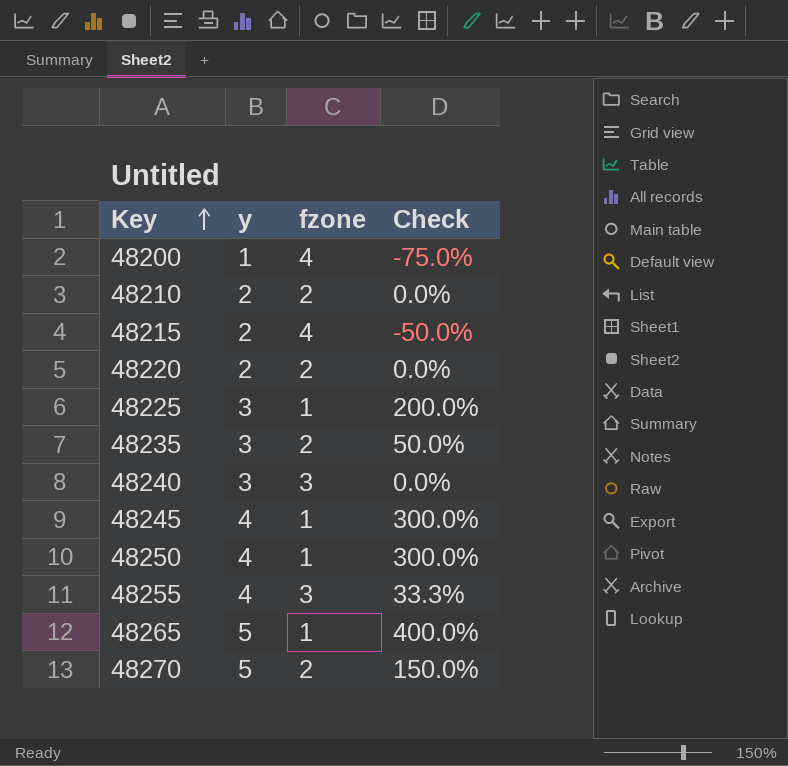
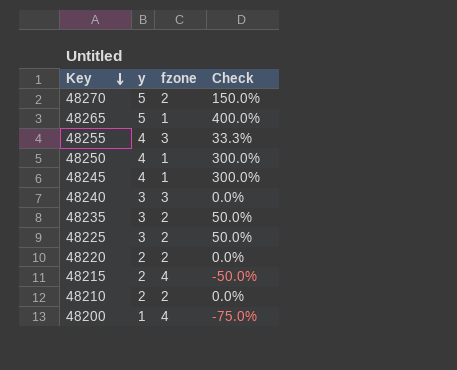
row order: Key ascending -> Key descending
48225 | fzone: 1 -> 2
48225 | Check: 200.0% -> 50.0%

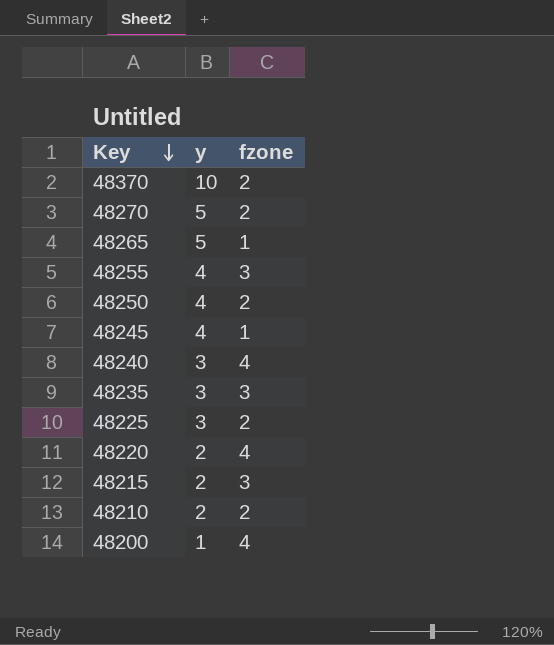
column Check | formula: ([y] - [fzone]) / [fzone] -> none
row 48370: none -> 10 | 2
48250 | fzone: 1 -> 2
48240 | fzone: 3 -> 4
48235 | fzone: 2 -> 3
48220 | fzone: 2 -> 4
48215 | fzone: 4 -> 3

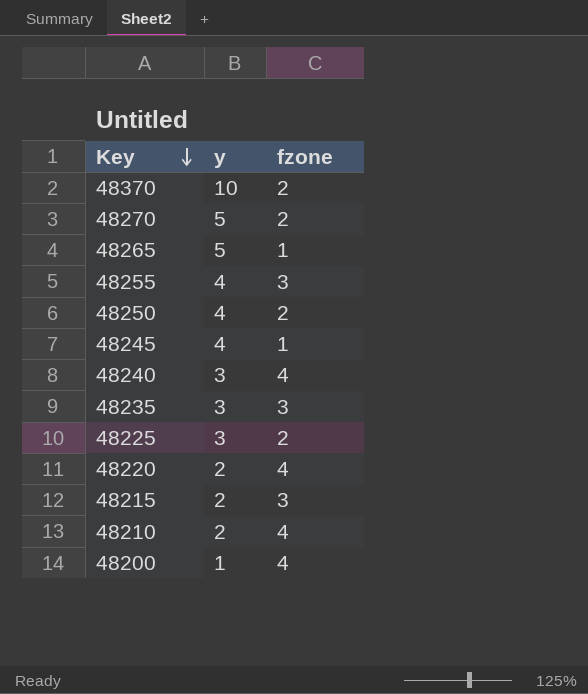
48210 | fzone: 2 -> 4

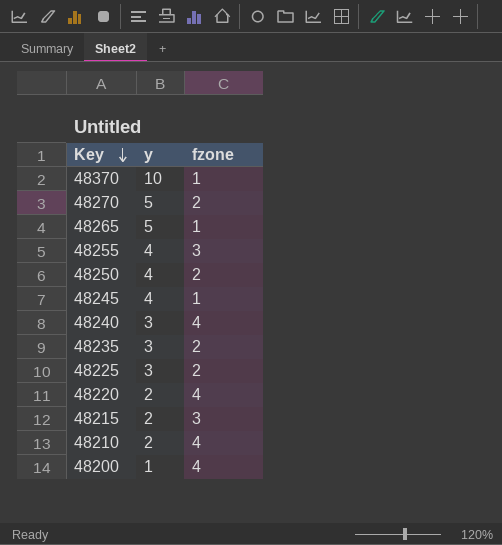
48370 | fzone: 2 -> 1
48235 | fzone: 3 -> 2

